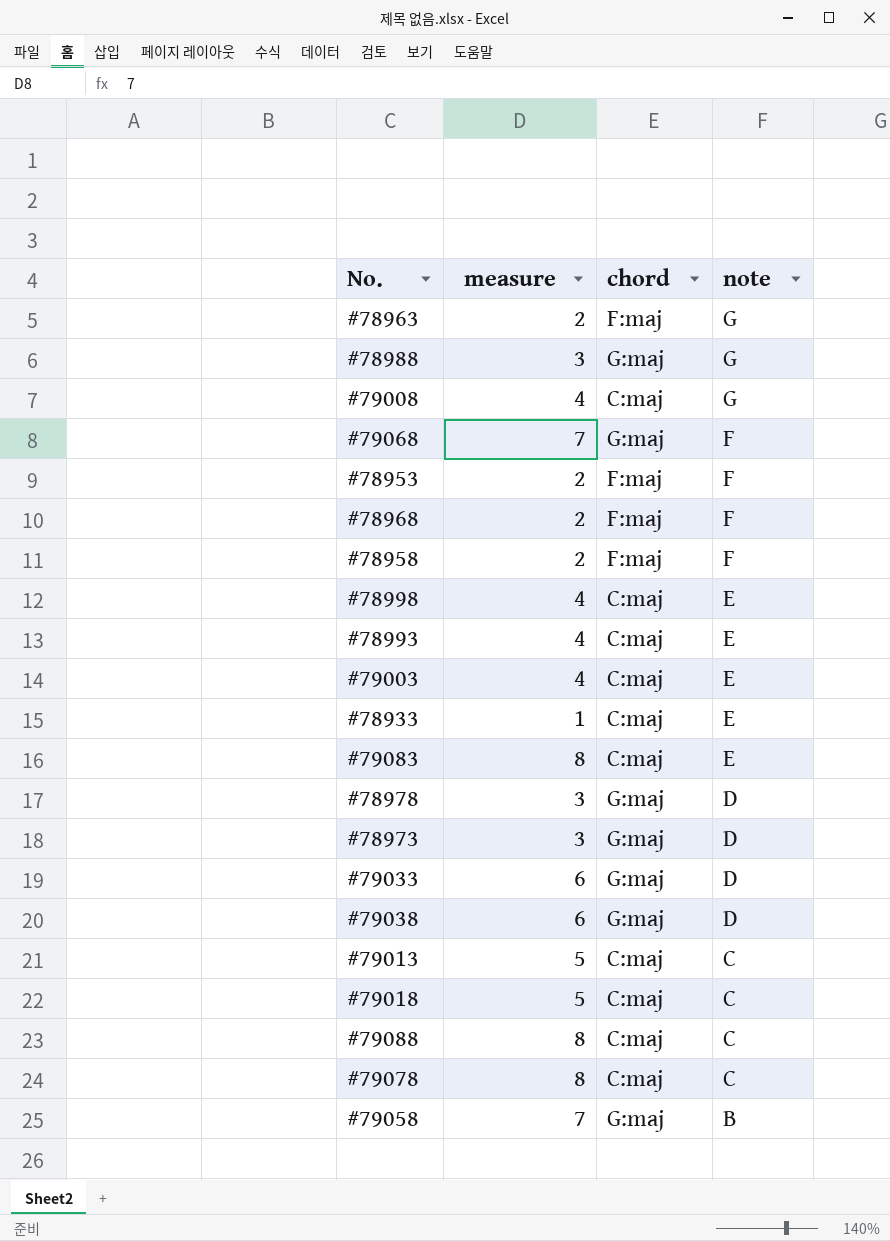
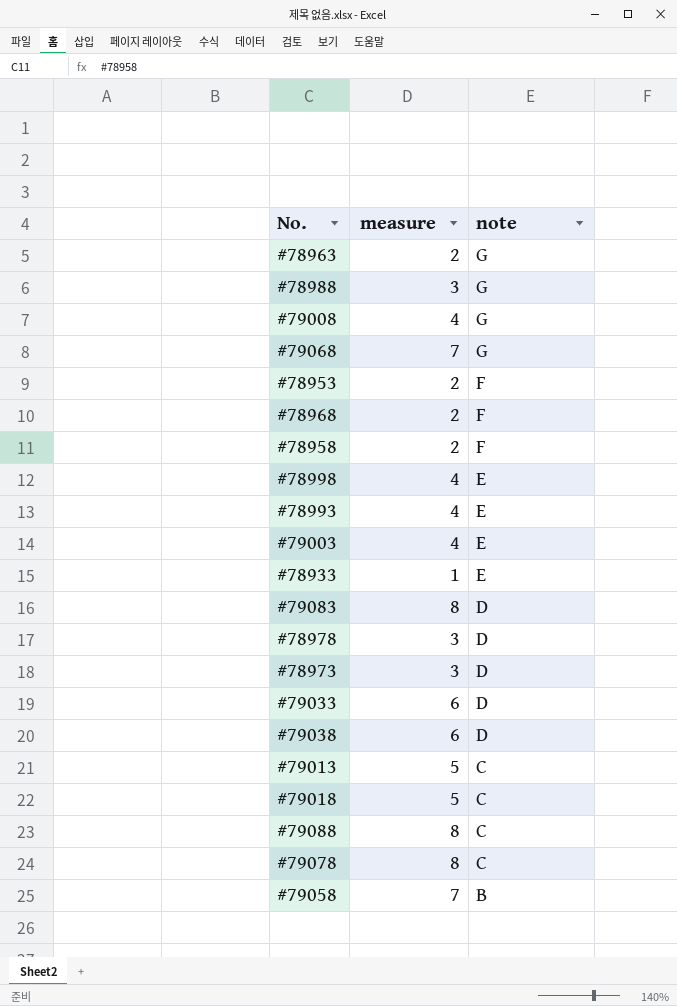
column chord | position: 3 -> none
#79068 | note: F -> G
#79083 | note: E -> D

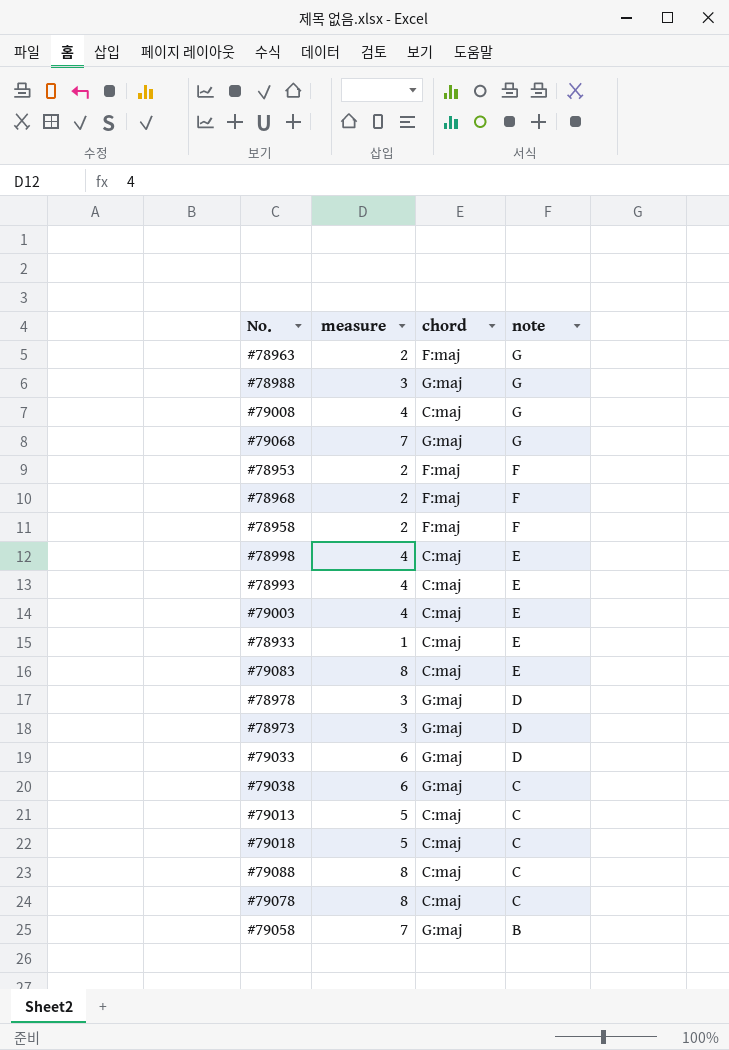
column chord | position: none -> 3
#79083 | note: D -> E
#79038 | note: D -> C

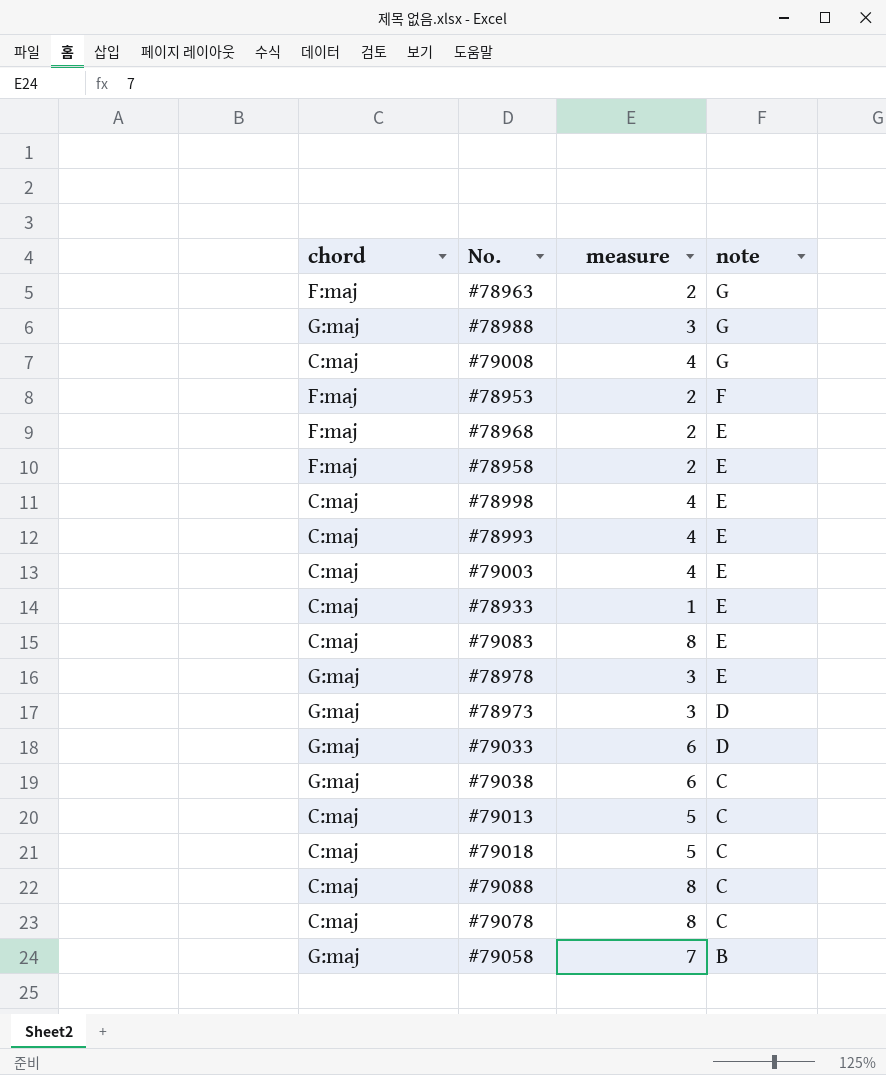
column chord | position: 3 -> 1
row #79068: 7 | G:maj | G -> none
#78968 | note: F -> E
#78958 | note: F -> E
#78978 | note: D -> E

